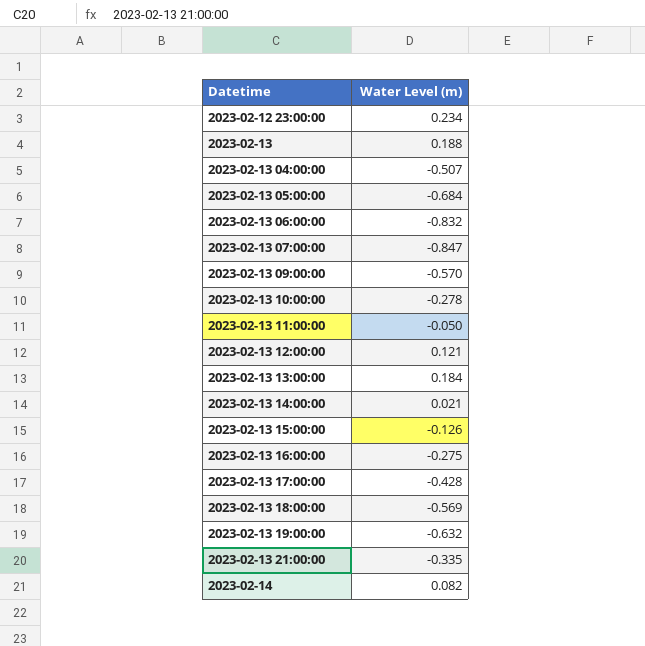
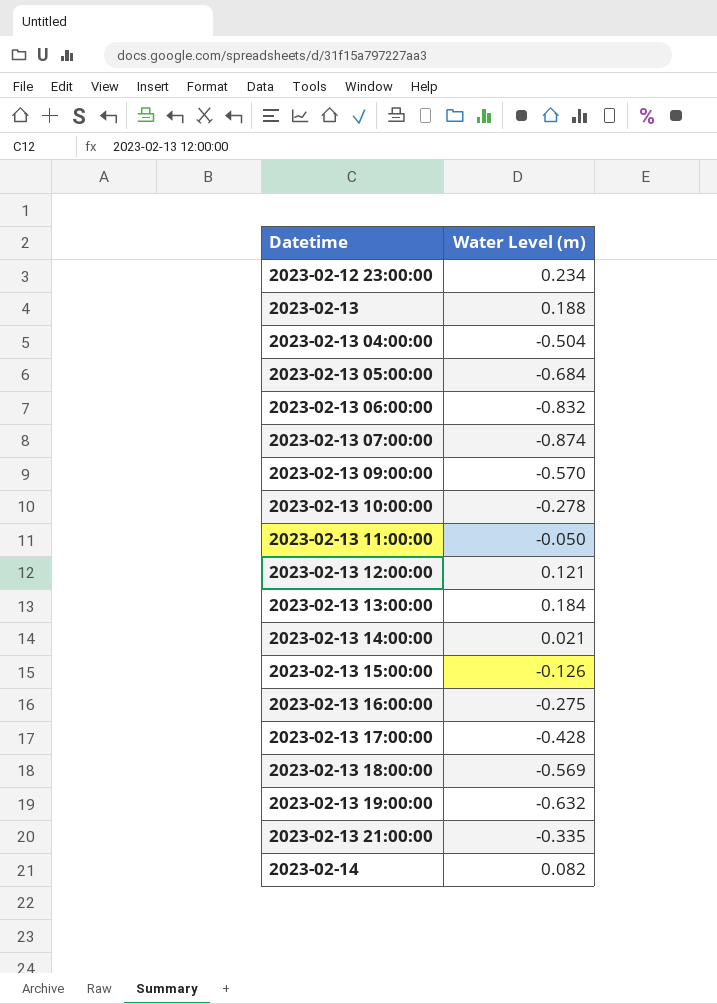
2023-02-13 04:00:00 | Water Level (m): -0.507 -> -0.504
2023-02-13 07:00:00 | Water Level (m): -0.847 -> -0.874

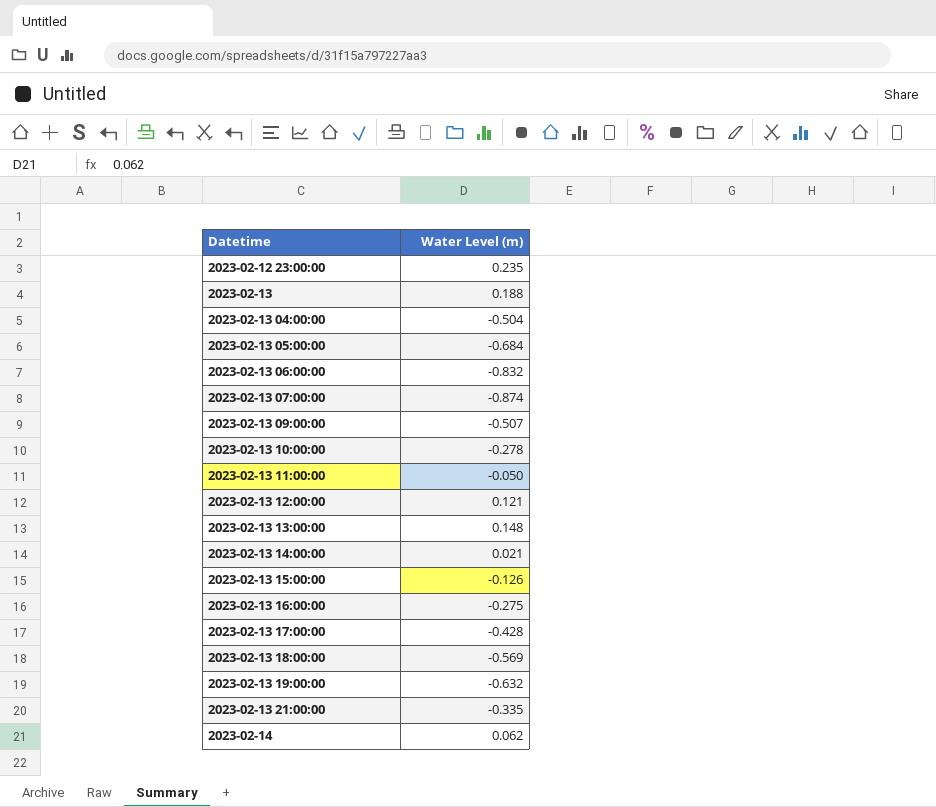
2023-02-12 23:00:00 | Water Level (m): 0.234 -> 0.235
2023-02-13 09:00:00 | Water Level (m): -0.570 -> -0.507
2023-02-13 13:00:00 | Water Level (m): 0.184 -> 0.148
2023-02-14 | Water Level (m): 0.082 -> 0.062

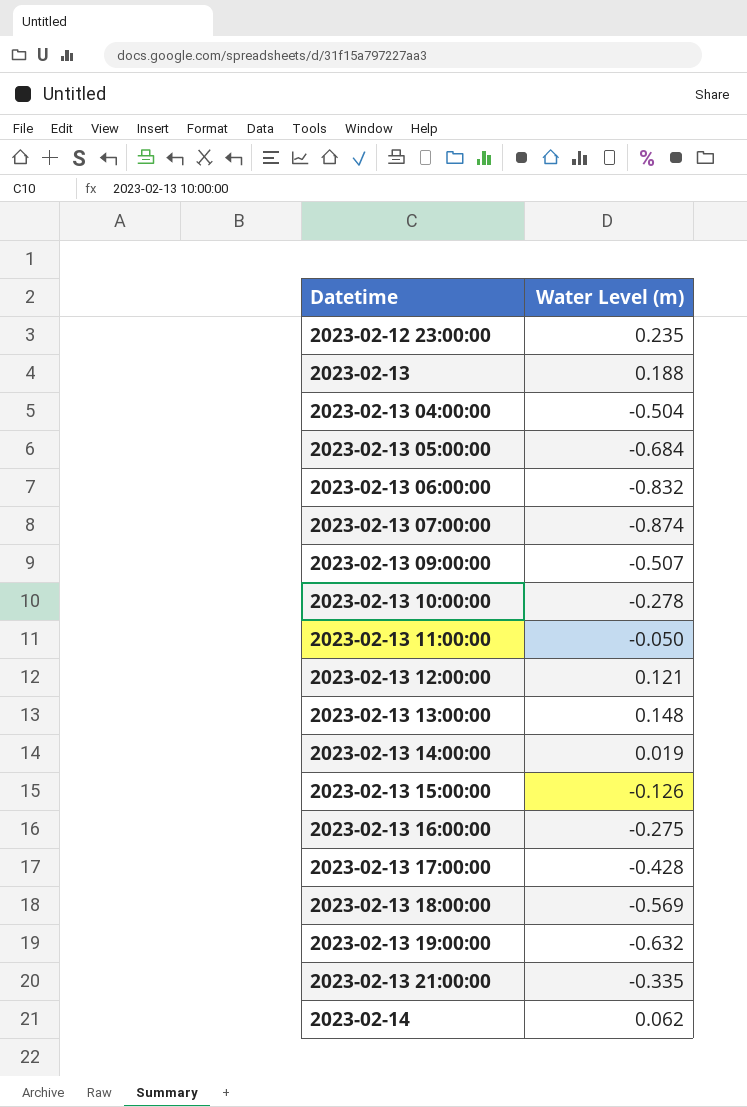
2023-02-13 14:00:00 | Water Level (m): 0.021 -> 0.019

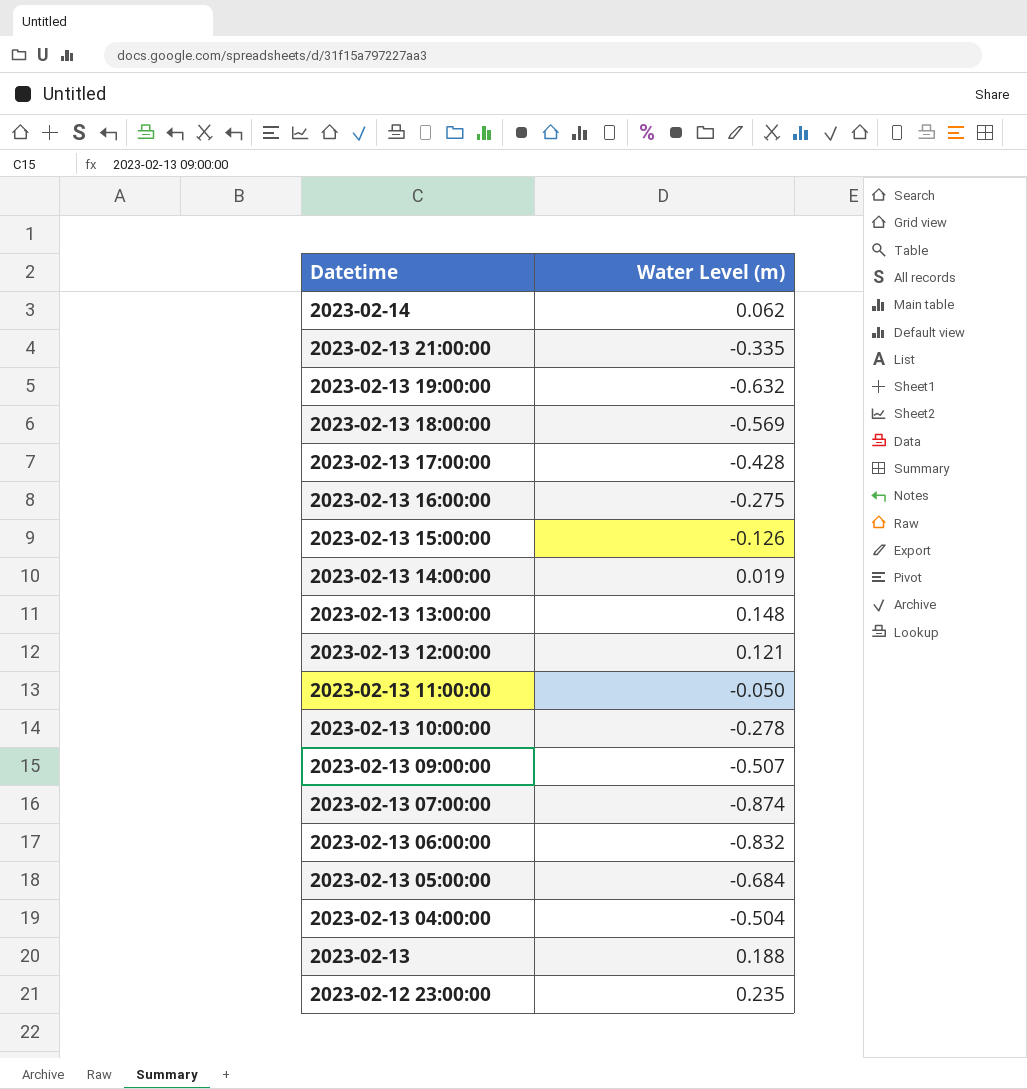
row order: Datetime ascending -> Datetime descending

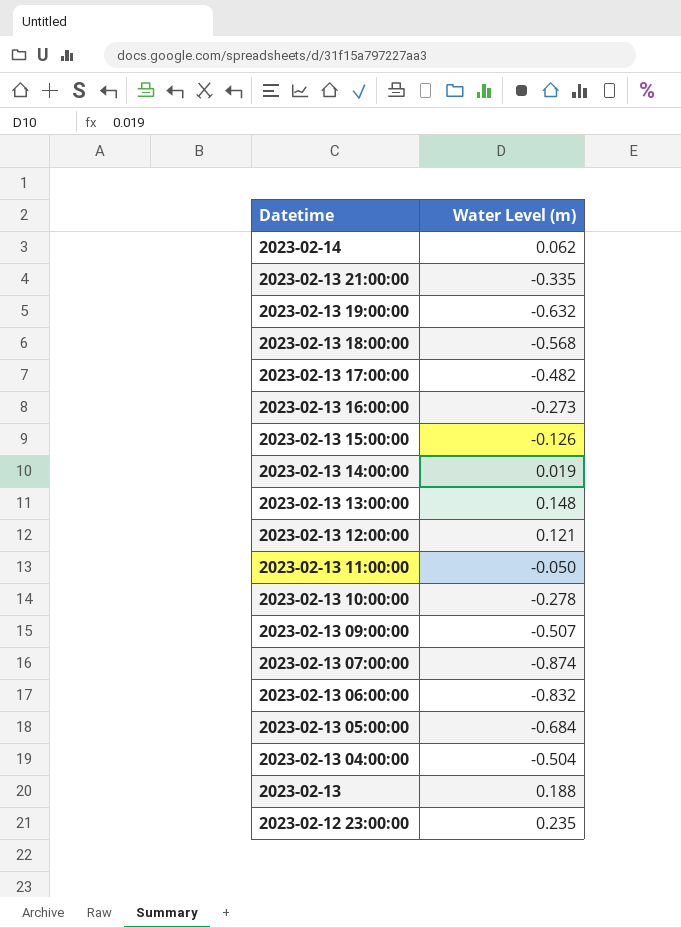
2023-02-13 18:00:00 | Water Level (m): -0.569 -> -0.568
2023-02-13 17:00:00 | Water Level (m): -0.428 -> -0.482
2023-02-13 16:00:00 | Water Level (m): -0.275 -> -0.273

